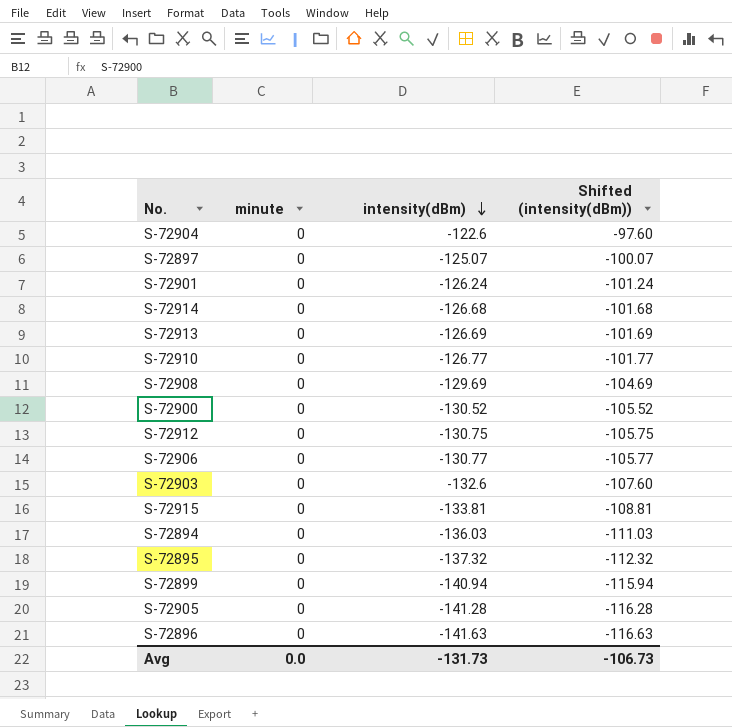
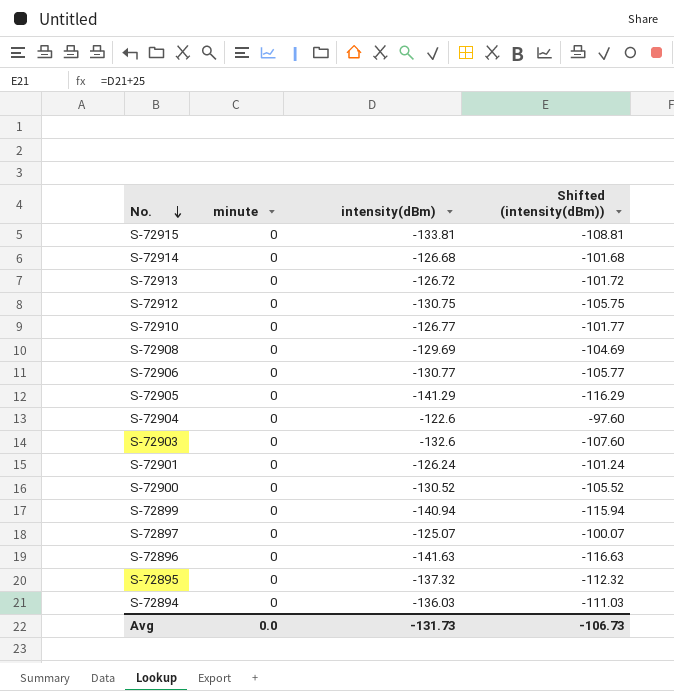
row order: intensity(dBm) descending -> No. descending
S-72913 | intensity(dBm): -126.69 -> -126.72
S-72913 | Shifted (intensity(dBm)): -101.69 -> -101.72
S-72905 | intensity(dBm): -141.28 -> -141.29
S-72905 | Shifted (intensity(dBm)): -116.28 -> -116.29

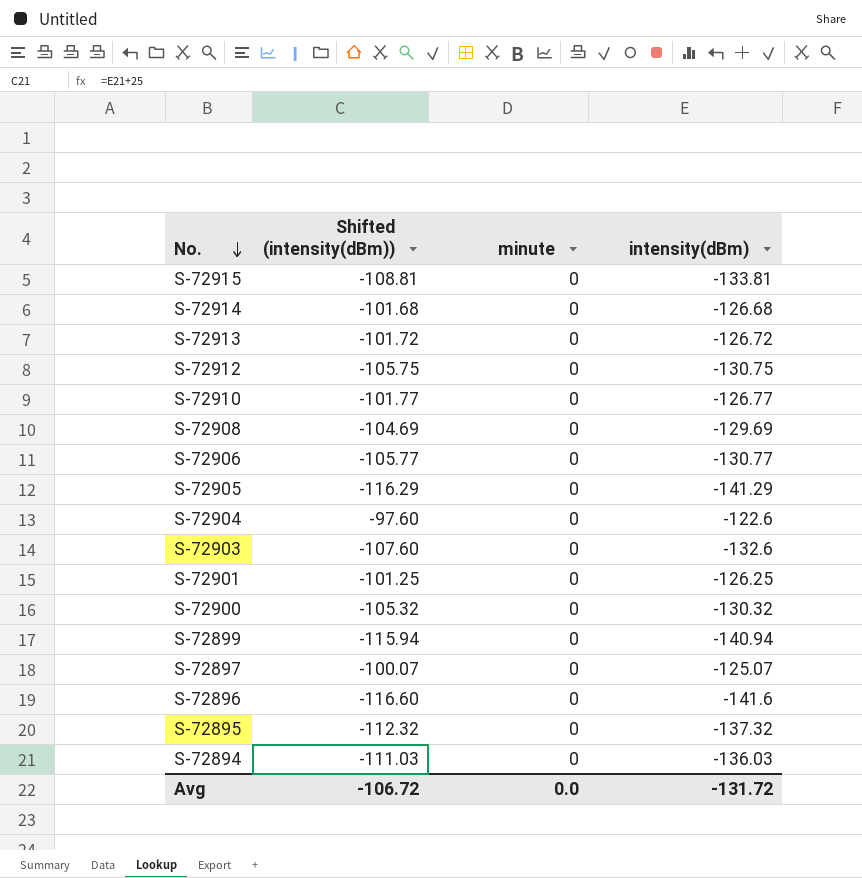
column Shifted (intensity(dBm)) | position: 4 -> 2
S-72901 | Shifted (intensity(dBm)): -101.24 -> -101.25
S-72901 | intensity(dBm): -126.24 -> -126.25
S-72900 | Shifted (intensity(dBm)): -105.52 -> -105.32
S-72900 | intensity(dBm): -130.52 -> -130.32
S-72896 | Shifted (intensity(dBm)): -116.63 -> -116.60
S-72896 | intensity(dBm): -141.63 -> -141.6
Avg | Shifted (intensity(dBm)): -106.73 -> -106.72
Avg | intensity(dBm): -131.73 -> -131.72

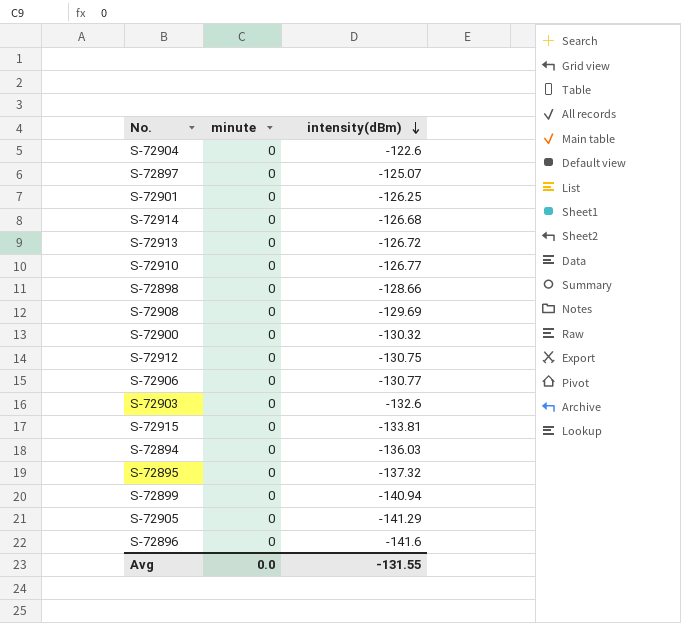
row order: No. descending -> intensity(dBm) descending
column Shifted (intensity(dBm)) | formula: [intensity(dBm)] + 25 -> none
row S-72898: none -> 0 | -128.66
Avg | intensity(dBm): -131.72 -> -131.55

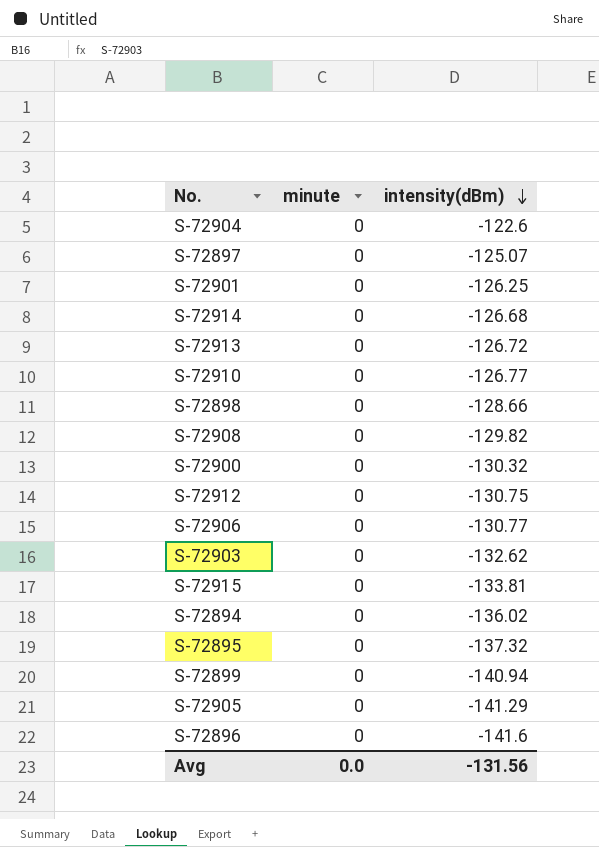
S-72908 | intensity(dBm): -129.69 -> -129.82
S-72903 | intensity(dBm): -132.6 -> -132.62
S-72894 | intensity(dBm): -136.03 -> -136.02
Avg | intensity(dBm): -131.55 -> -131.56

